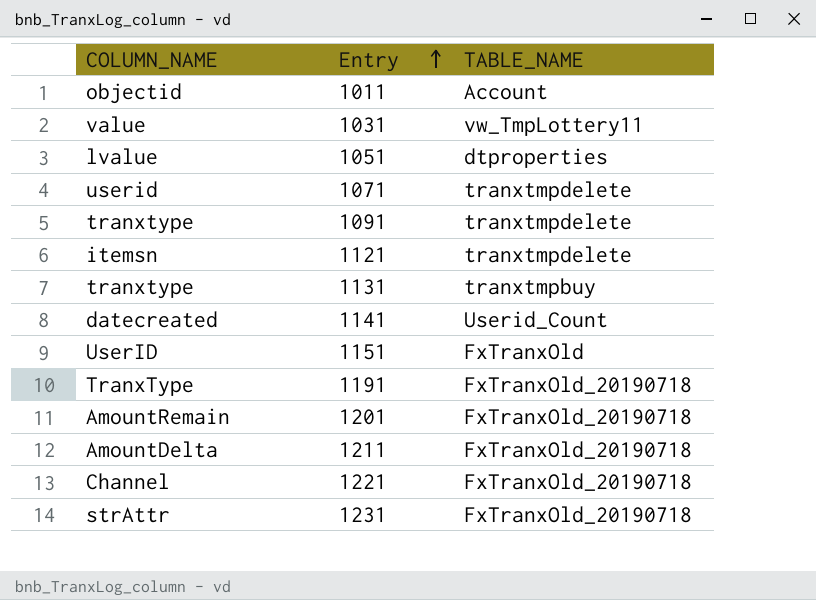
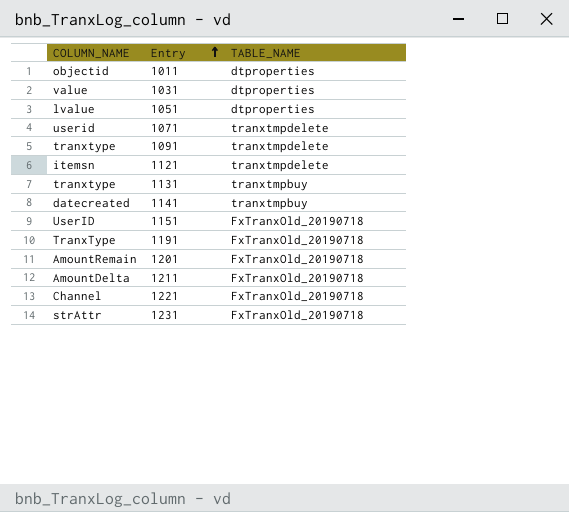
1011 | TABLE_NAME: Account -> dtproperties
1031 | TABLE_NAME: vw_TmpLottery11 -> dtproperties
1141 | TABLE_NAME: Userid_Count -> tranxtmpbuy
1151 | TABLE_NAME: FxTranxOld -> FxTranxOld_20190718

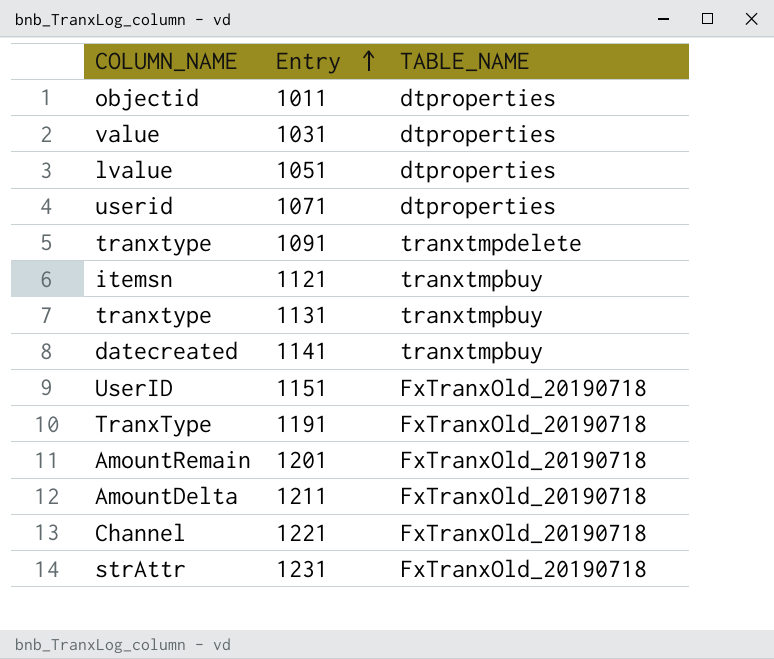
1071 | TABLE_NAME: tranxtmpdelete -> dtproperties
1121 | TABLE_NAME: tranxtmpdelete -> tranxtmpbuy

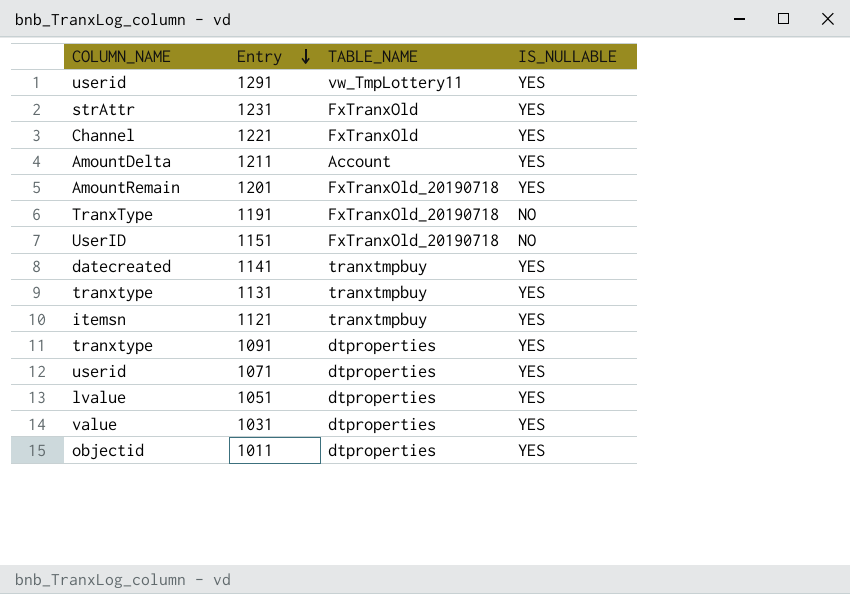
row order: Entry ascending -> Entry descending
column IS_NULLABLE | position: none -> 4
row 1291: none -> userid | vw_TmpLottery11 | YES
1231 | TABLE_NAME: FxTranxOld_20190718 -> FxTranxOld
1221 | TABLE_NAME: FxTranxOld_20190718 -> FxTranxOld
1211 | TABLE_NAME: FxTranxOld_20190718 -> Account
1091 | TABLE_NAME: tranxtmpdelete -> dtproperties

